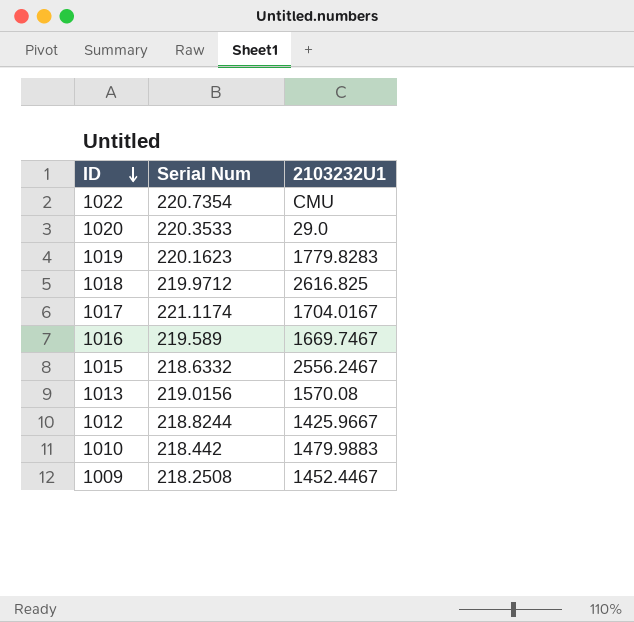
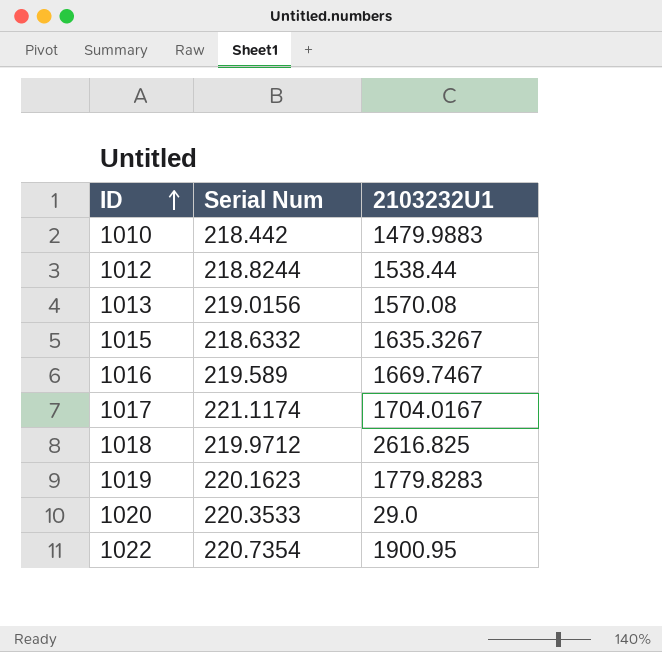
row order: ID descending -> ID ascending
row 1009: 218.2508 | 1452.4467 -> none
1012 | 2103232U1: 1425.9667 -> 1538.44
1015 | 2103232U1: 2556.2467 -> 1635.3267
1022 | 2103232U1: CMU -> 1900.95

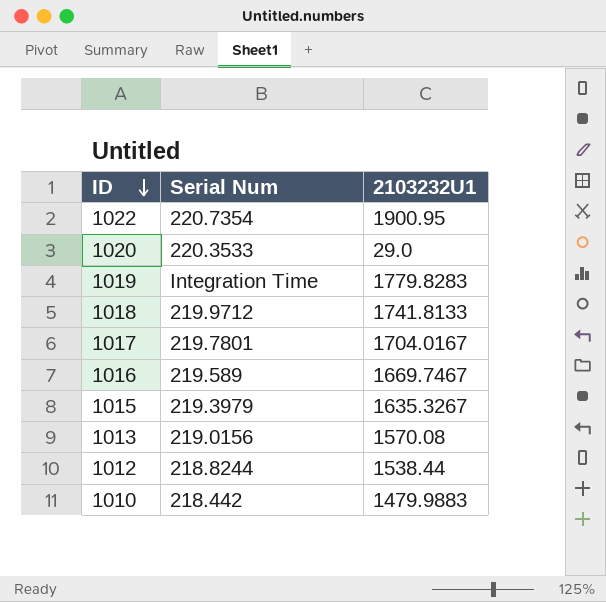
row order: ID ascending -> ID descending
1019 | Serial Num: 220.1623 -> Integration Time
1018 | 2103232U1: 2616.825 -> 1741.8133
1017 | Serial Num: 221.1174 -> 219.7801
1015 | Serial Num: 218.6332 -> 219.3979

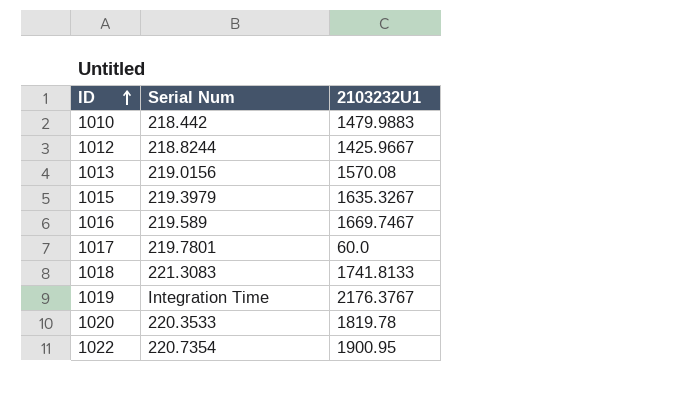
row order: ID descending -> ID ascending
1012 | 2103232U1: 1538.44 -> 1425.9667
1017 | 2103232U1: 1704.0167 -> 60.0
1018 | Serial Num: 219.9712 -> 221.3083
1019 | 2103232U1: 1779.8283 -> 2176.3767
1020 | 2103232U1: 29.0 -> 1819.78

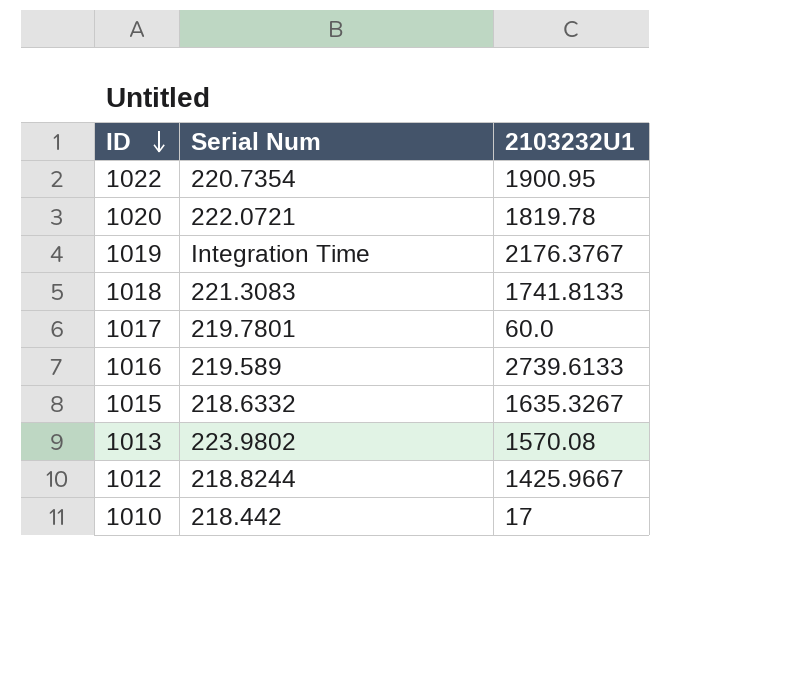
row order: ID ascending -> ID descending
1020 | Serial Num: 220.3533 -> 222.0721
1016 | 2103232U1: 1669.7467 -> 2739.6133
1015 | Serial Num: 219.3979 -> 218.6332
1013 | Serial Num: 219.0156 -> 223.9802
1010 | 2103232U1: 1479.9883 -> 17

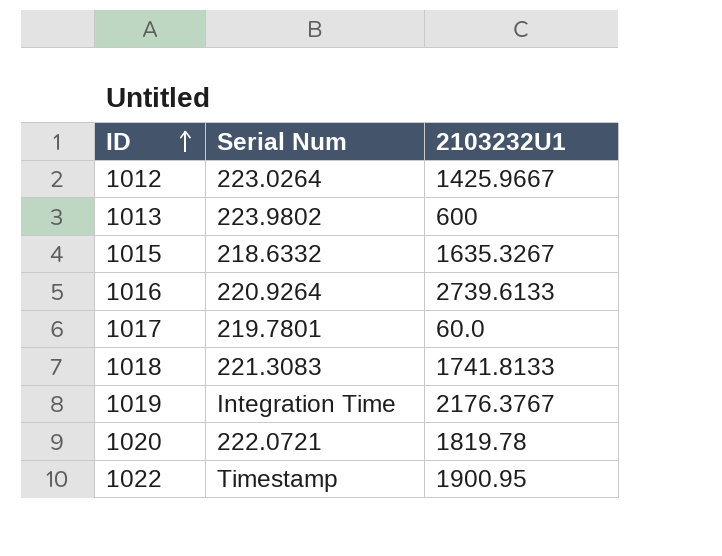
row order: ID descending -> ID ascending
row 1010: 218.442 | 17 -> none
1012 | Serial Num: 218.8244 -> 223.0264
1013 | 2103232U1: 1570.08 -> 600
1016 | Serial Num: 219.589 -> 220.9264
1022 | Serial Num: 220.7354 -> Timestamp

